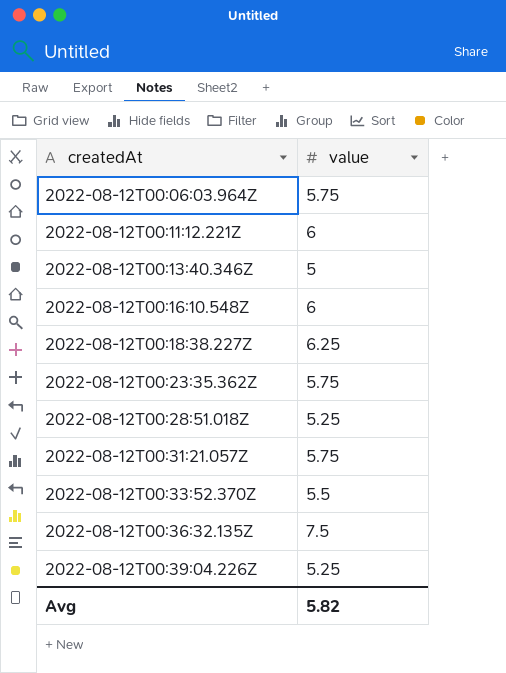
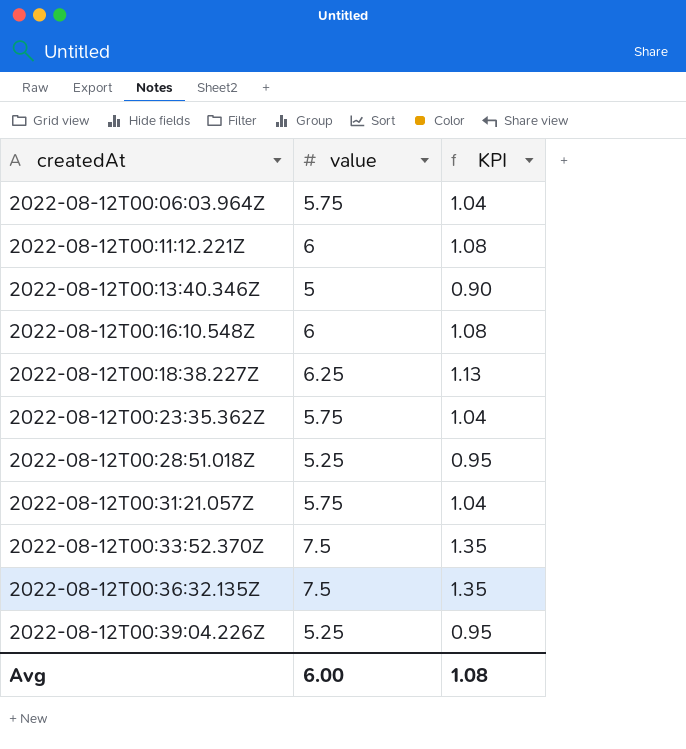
column KPI | formula: none -> [value] * 0.18
2022-08-12T00:33:52.370Z | value: 5.5 -> 7.5
Avg | value: 5.82 -> 6.00

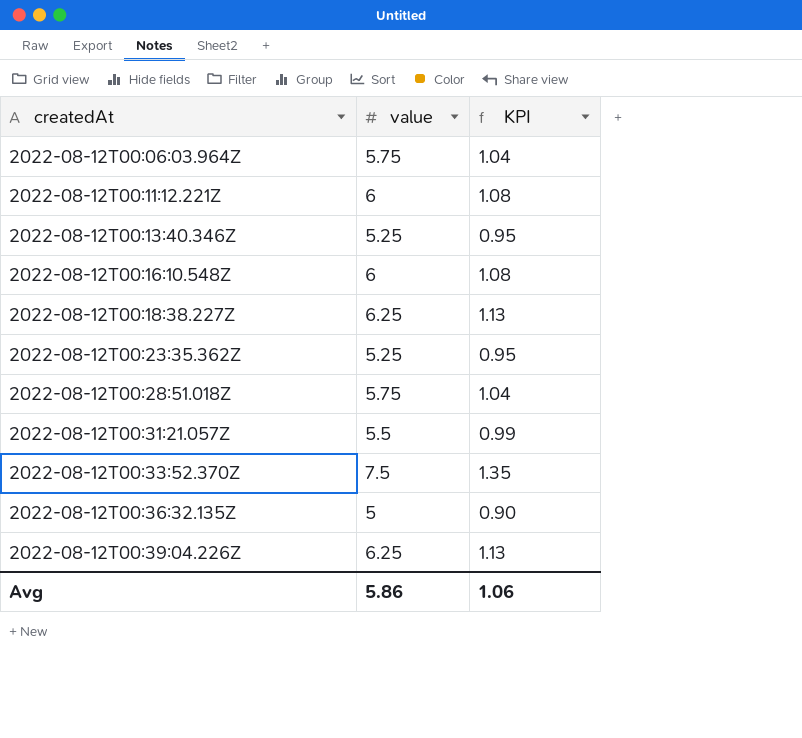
2022-08-12T00:13:40.346Z | value: 5 -> 5.25
2022-08-12T00:13:40.346Z | KPI: 0.90 -> 0.95
2022-08-12T00:23:35.362Z | value: 5.75 -> 5.25
2022-08-12T00:23:35.362Z | KPI: 1.04 -> 0.95
2022-08-12T00:28:51.018Z | value: 5.25 -> 5.75
2022-08-12T00:28:51.018Z | KPI: 0.95 -> 1.04
2022-08-12T00:31:21.057Z | value: 5.75 -> 5.5
2022-08-12T00:31:21.057Z | KPI: 1.04 -> 0.99
2022-08-12T00:36:32.135Z | value: 7.5 -> 5
2022-08-12T00:36:32.135Z | KPI: 1.35 -> 0.90
2022-08-12T00:39:04.226Z | value: 5.25 -> 6.25
2022-08-12T00:39:04.226Z | KPI: 0.95 -> 1.13
Avg | value: 6.00 -> 5.86
Avg | KPI: 1.08 -> 1.06

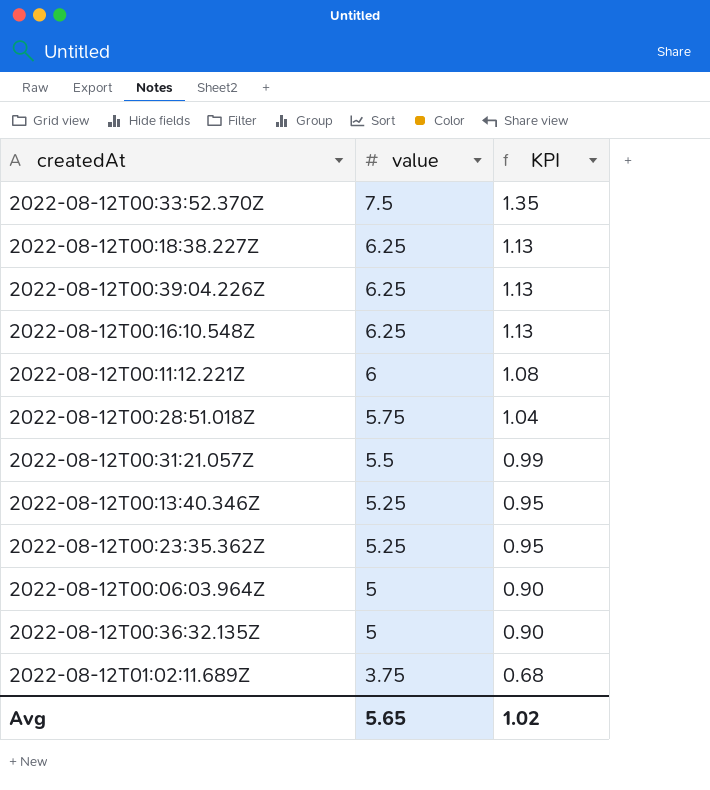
row order: createdAt ascending -> value descending
2022-08-12T00:16:10.548Z | value: 6 -> 6.25
2022-08-12T00:16:10.548Z | KPI: 1.08 -> 1.13
2022-08-12T00:06:03.964Z | value: 5.75 -> 5
2022-08-12T00:06:03.964Z | KPI: 1.04 -> 0.90
row 2022-08-12T01:02:11.689Z: none -> 3.75 | 0.68
Avg | value: 5.86 -> 5.65
Avg | KPI: 1.06 -> 1.02

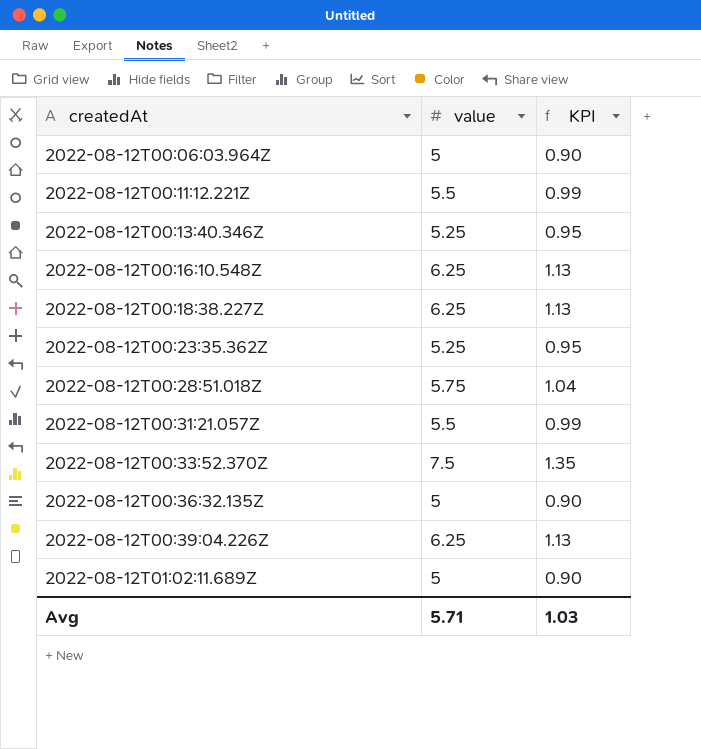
row order: value descending -> createdAt ascending
2022-08-12T00:11:12.221Z | value: 6 -> 5.5
2022-08-12T00:11:12.221Z | KPI: 1.08 -> 0.99
2022-08-12T01:02:11.689Z | value: 3.75 -> 5
2022-08-12T01:02:11.689Z | KPI: 0.68 -> 0.90
Avg | value: 5.65 -> 5.71
Avg | KPI: 1.02 -> 1.03

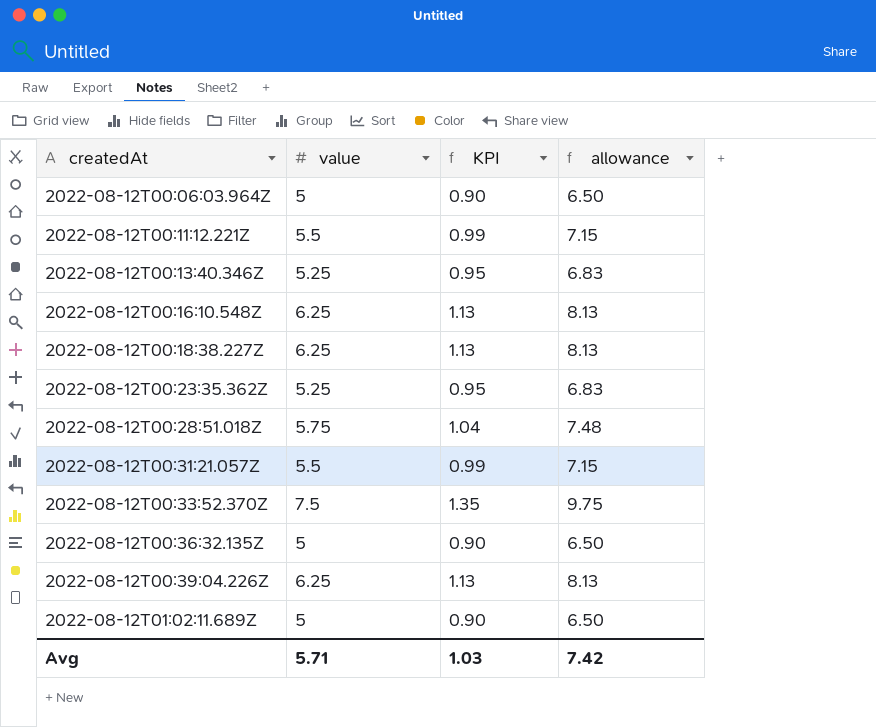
column allowance | formula: none -> [value] * 1.3

